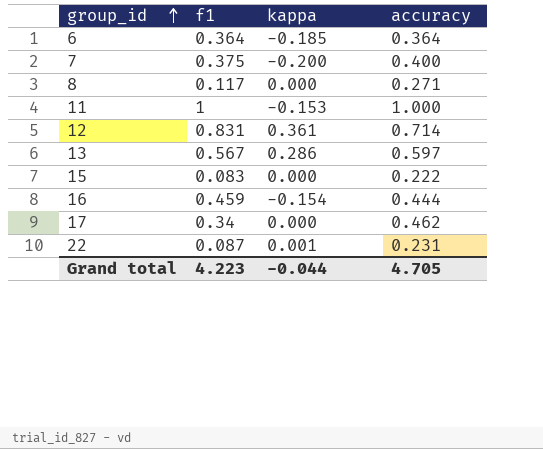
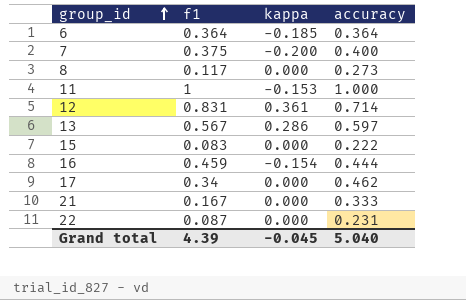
8 | accuracy: 0.271 -> 0.273
row 21: none -> 0.167 | 0.000 | 0.333
22 | kappa: 0.001 -> 0.000
Grand total | f1: 4.223 -> 4.39
Grand total | kappa: -0.044 -> -0.045
Grand total | accuracy: 4.705 -> 5.040

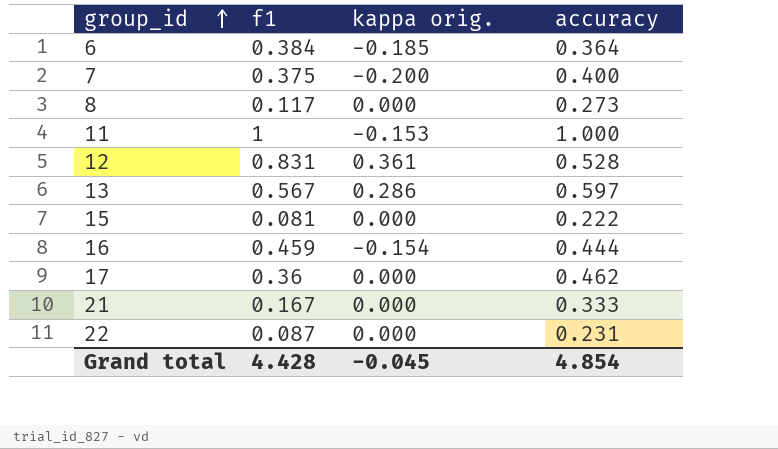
column name: kappa -> kappa orig.
6 | f1: 0.364 -> 0.384
12 | accuracy: 0.714 -> 0.528
15 | f1: 0.083 -> 0.081
17 | f1: 0.34 -> 0.36
Grand total | f1: 4.39 -> 4.428
Grand total | accuracy: 5.040 -> 4.854

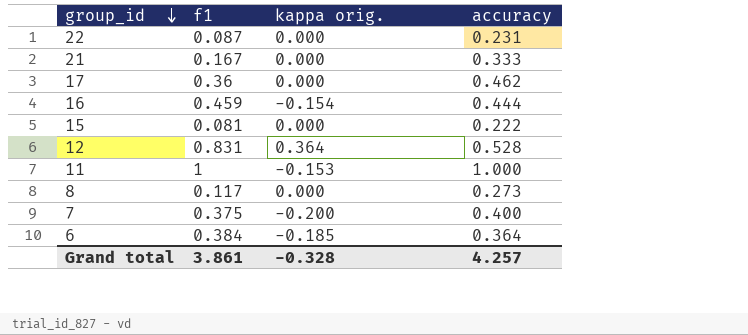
row order: group_id ascending -> group_id descending
row 13: 0.567 | 0.286 | 0.597 -> none
12 | kappa orig.: 0.361 -> 0.364
Grand total | f1: 4.428 -> 3.861
Grand total | kappa orig.: -0.045 -> -0.328
Grand total | accuracy: 4.854 -> 4.257

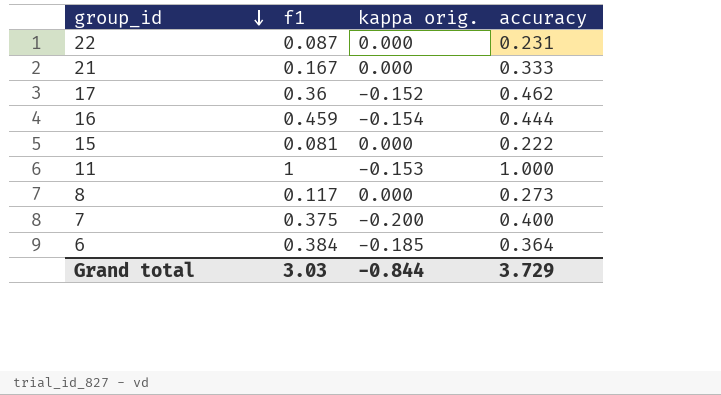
row 12: 0.831 | 0.364 | 0.528 -> none
17 | kappa orig.: 0.000 -> -0.152
Grand total | f1: 3.861 -> 3.03
Grand total | kappa orig.: -0.328 -> -0.844
Grand total | accuracy: 4.257 -> 3.729

